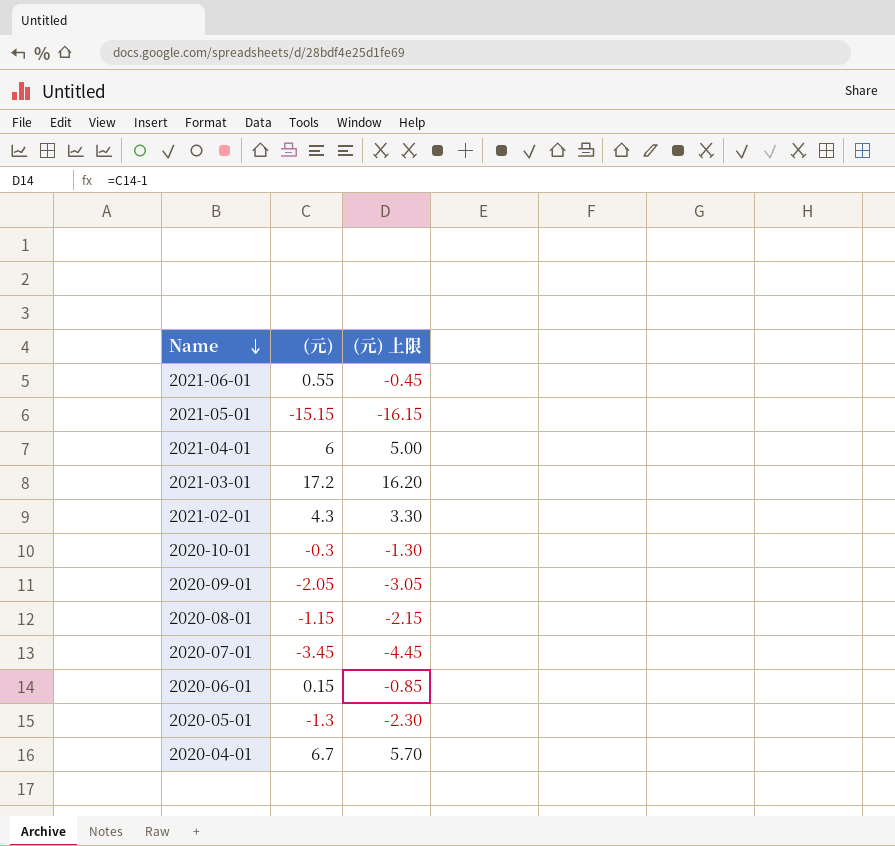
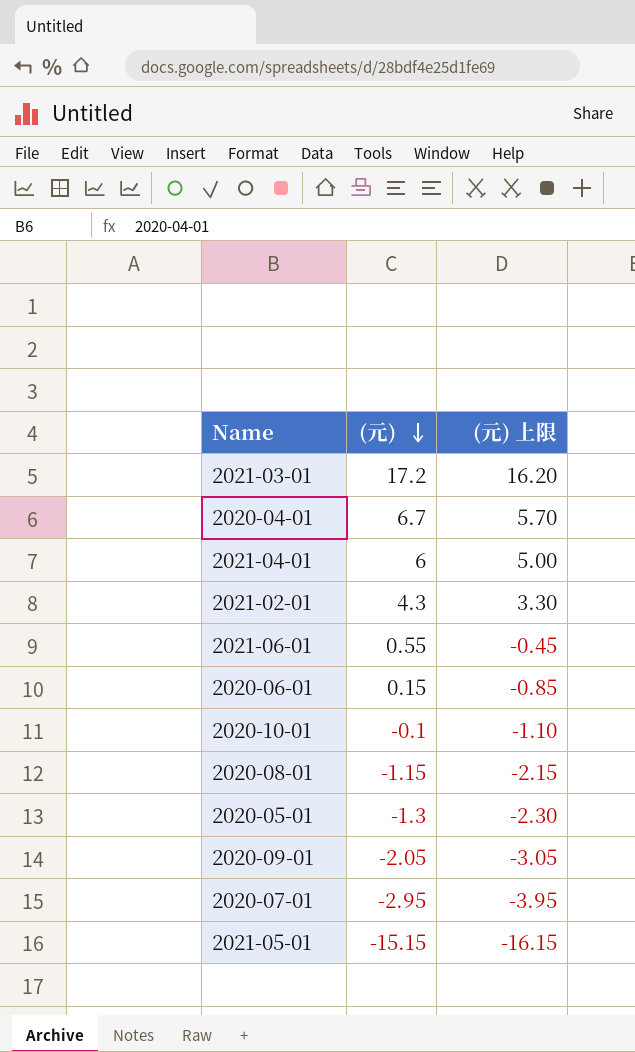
row order: Name descending -> (元) descending
2020-10-01 | (元): -0.3 -> -0.1
2020-10-01 | (元) 上限: -1.30 -> -1.10
2020-07-01 | (元): -3.45 -> -2.95
2020-07-01 | (元) 上限: -4.45 -> -3.95

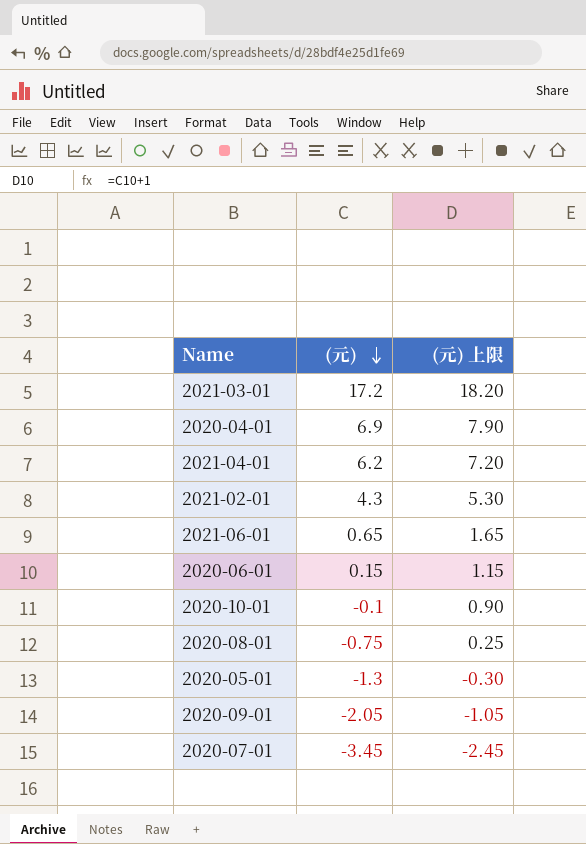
column (元) 上限 | formula: [(元)] - 1 -> [(元)] + 1
row 2021-05-01: -15.15 | -16.15 -> none
2020-04-01 | (元): 6.7 -> 6.9
2021-04-01 | (元): 6 -> 6.2
2021-06-01 | (元): 0.55 -> 0.65
2020-08-01 | (元): -1.15 -> -0.75
2020-07-01 | (元): -2.95 -> -3.45

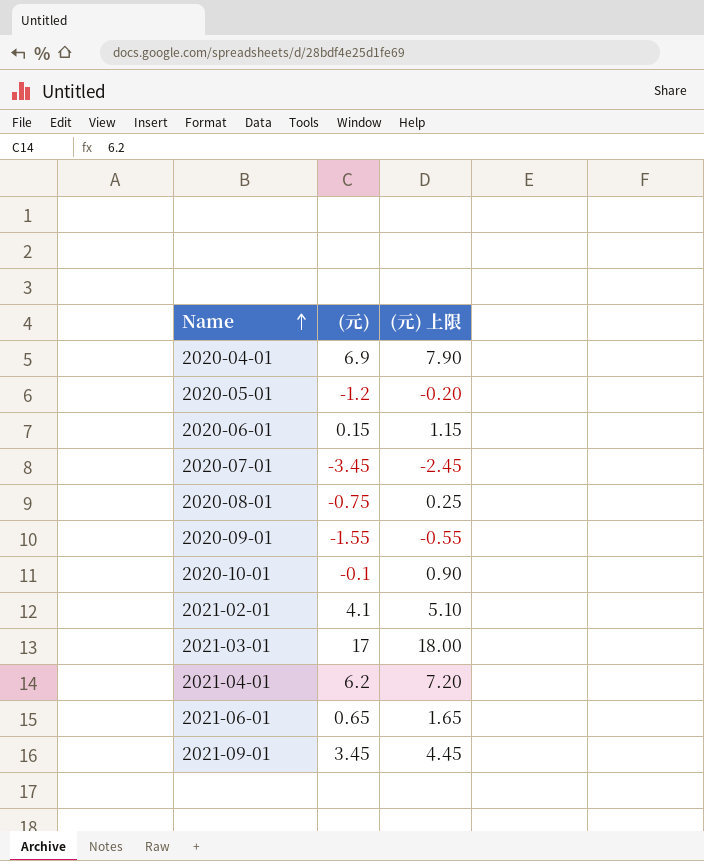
row order: (元) descending -> Name ascending
2020-05-01 | (元): -1.3 -> -1.2
2020-05-01 | (元) 上限: -0.30 -> -0.20
2020-09-01 | (元): -2.05 -> -1.55
2020-09-01 | (元) 上限: -1.05 -> -0.55
2021-02-01 | (元): 4.3 -> 4.1
2021-02-01 | (元) 上限: 5.30 -> 5.10
2021-03-01 | (元): 17.2 -> 17
2021-03-01 | (元) 上限: 18.20 -> 18.00
row 2021-09-01: none -> 3.45 | 4.45

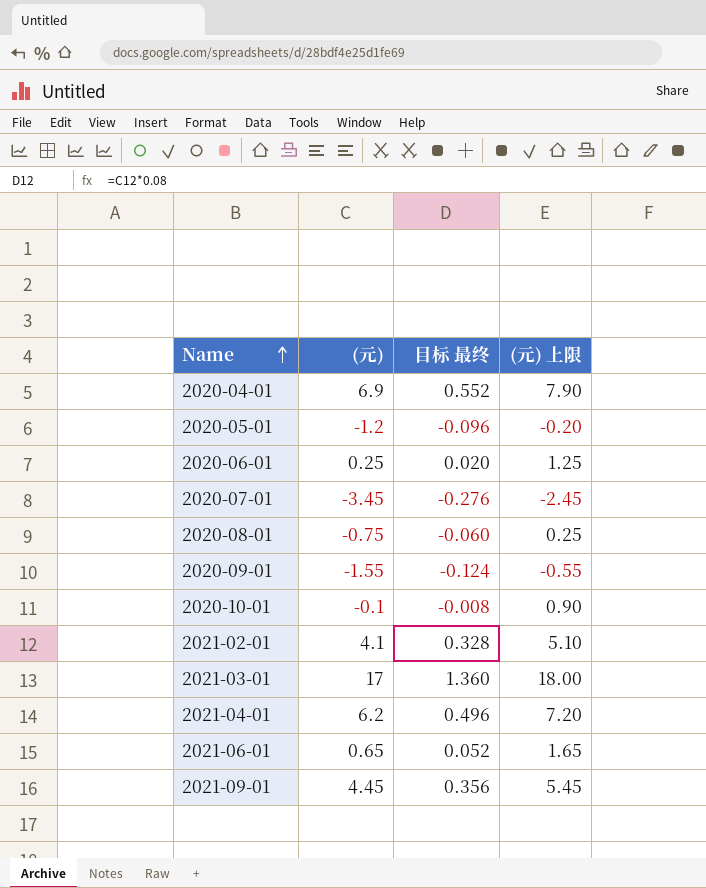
column 目标 最终 | formula: none -> [(元)] * 0.08
2020-06-01 | (元): 0.15 -> 0.25
2020-06-01 | (元) 上限: 1.15 -> 1.25
2021-09-01 | (元): 3.45 -> 4.45
2021-09-01 | (元) 上限: 4.45 -> 5.45

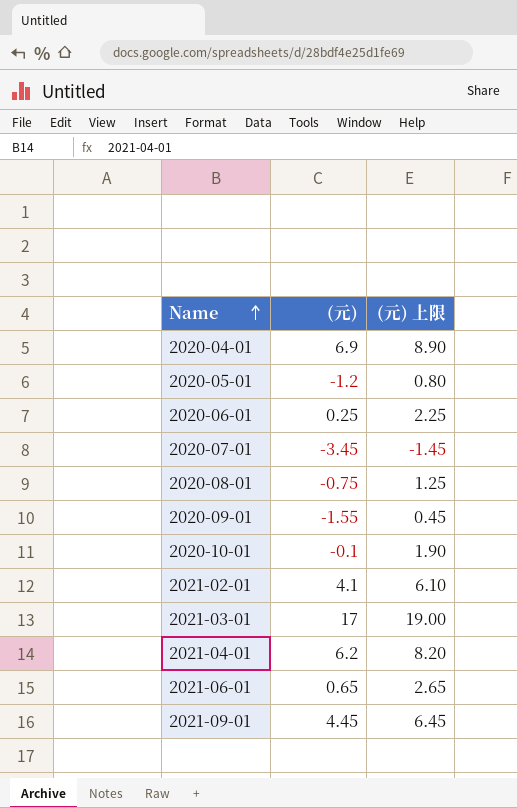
column 目标 最终 | formula: [(元)] * 0.08 -> none
column (元) 上限 | formula: [(元)] + 1 -> [(元)] + 2

